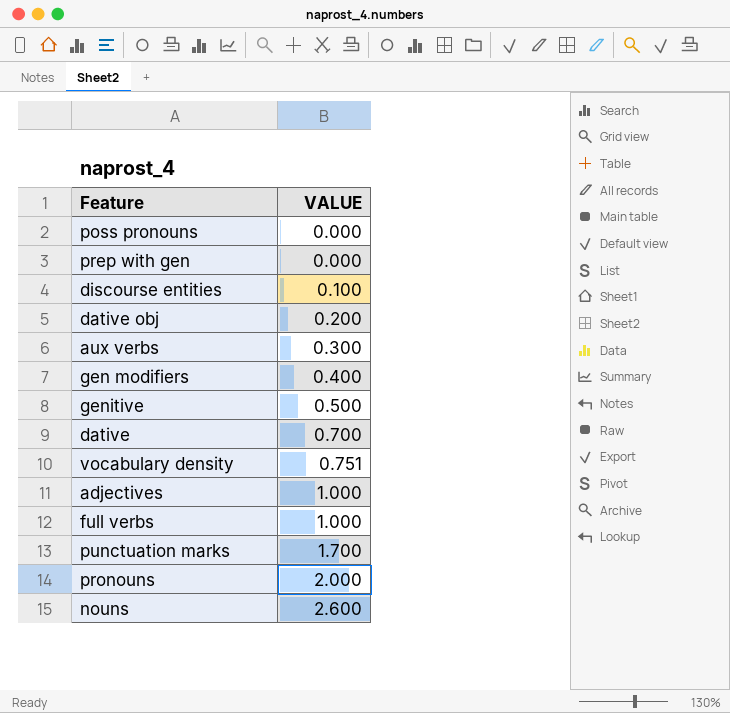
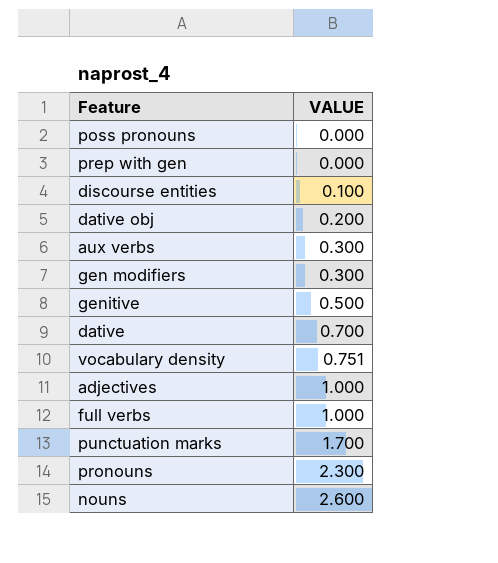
gen modifiers | VALUE: 0.400 -> 0.300
pronouns | VALUE: 2.000 -> 2.300

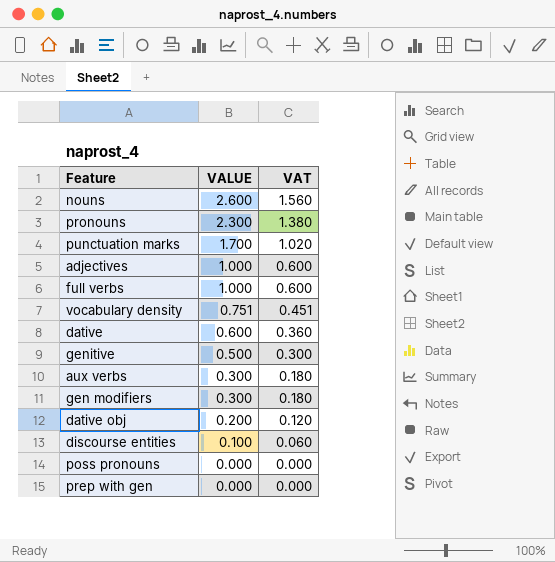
row order: VALUE ascending -> VALUE descending
column VAT | formula: none -> [VALUE] * 0.6
dative | VALUE: 0.700 -> 0.600

